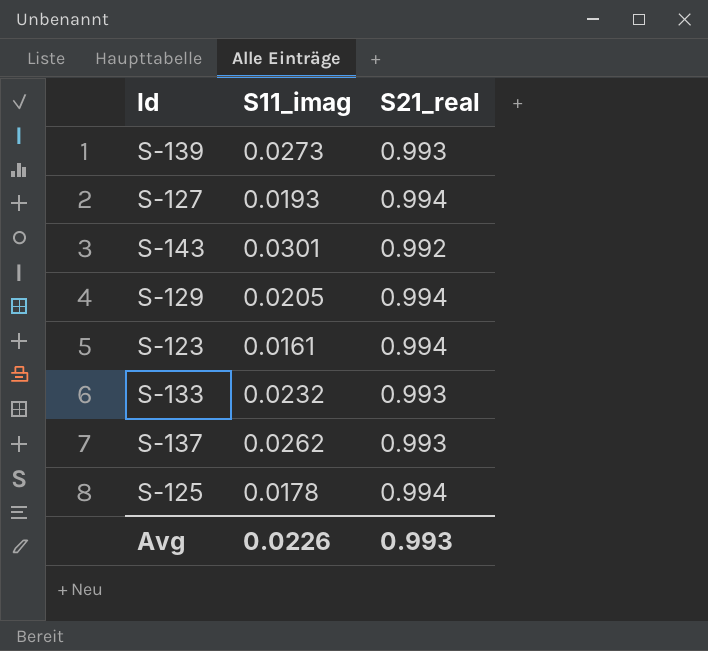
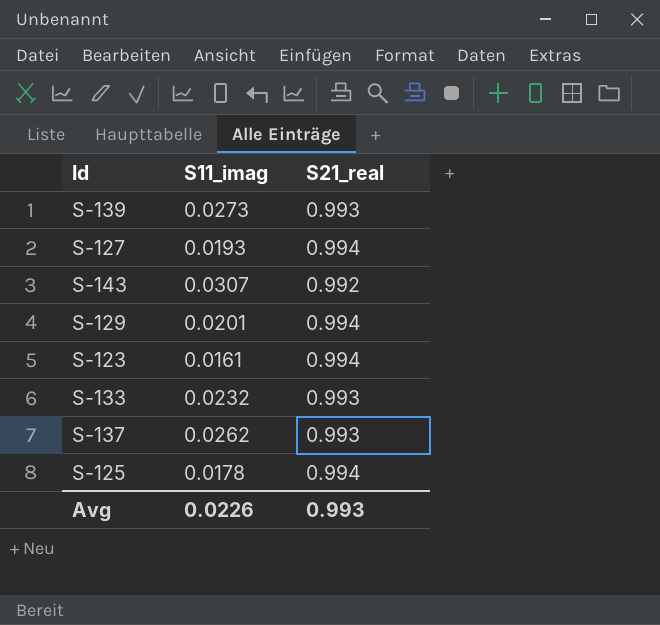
S-143 | S11_imag: 0.0301 -> 0.0307
S-129 | S11_imag: 0.0205 -> 0.0201

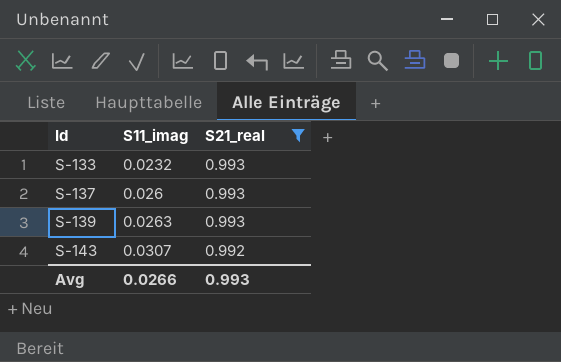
filter: none -> S21_real != 0.994
row order: none -> Id ascending
S-137 | S11_imag: 0.0262 -> 0.026
S-139 | S11_imag: 0.0273 -> 0.0263
Avg | S11_imag: 0.0226 -> 0.0266

